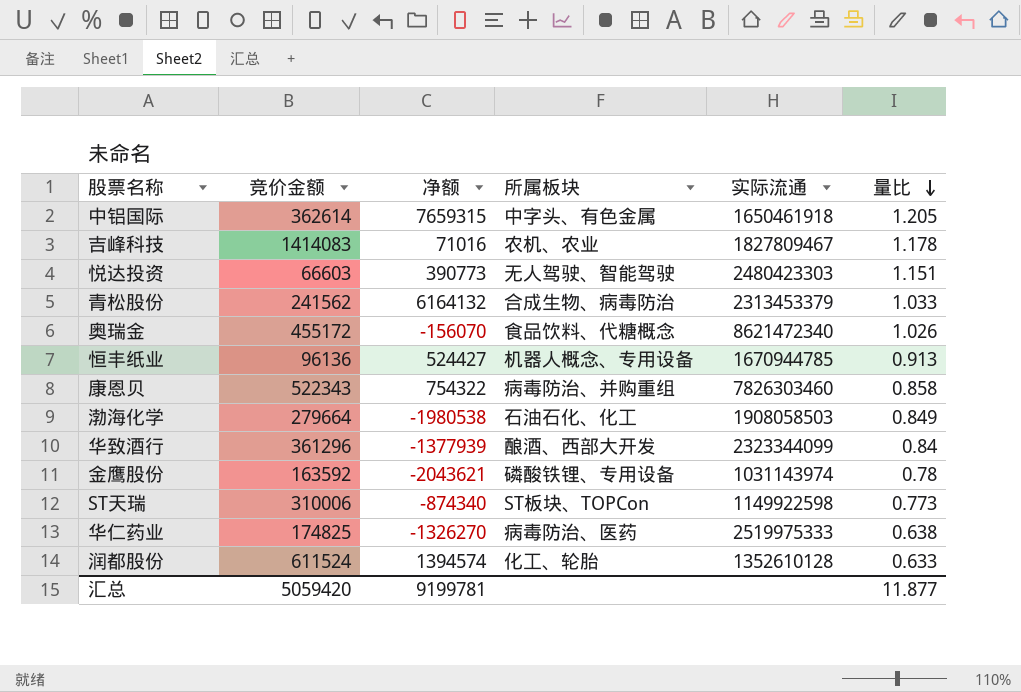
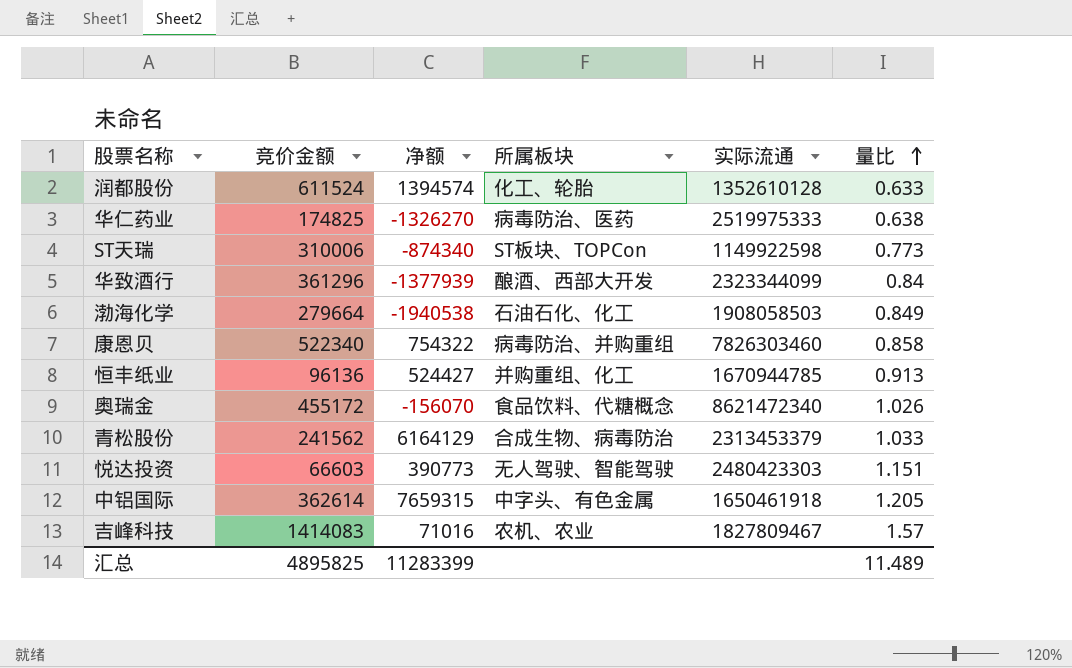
row order: 量比 descending -> 量比 ascending
row 金鹰股份: 163592 | -2043621 | 磷酸铁锂、专用设备 | 1031143974 | 0.78 -> none
渤海化学 | 净额: -1980538 -> -1940538
康恩贝 | 竞价金额: 522343 -> 522340
恒丰纸业 | 所属板块: 机器人概念、专用设备 -> 并购重组、化工
青松股份 | 净额: 6164132 -> 6164129
吉峰科技 | 量比: 1.178 -> 1.57
汇总 | 竞价金额: 5059420 -> 4895825
汇总 | 净额: 9199781 -> 11283399
汇总 | 量比: 11.877 -> 11.489

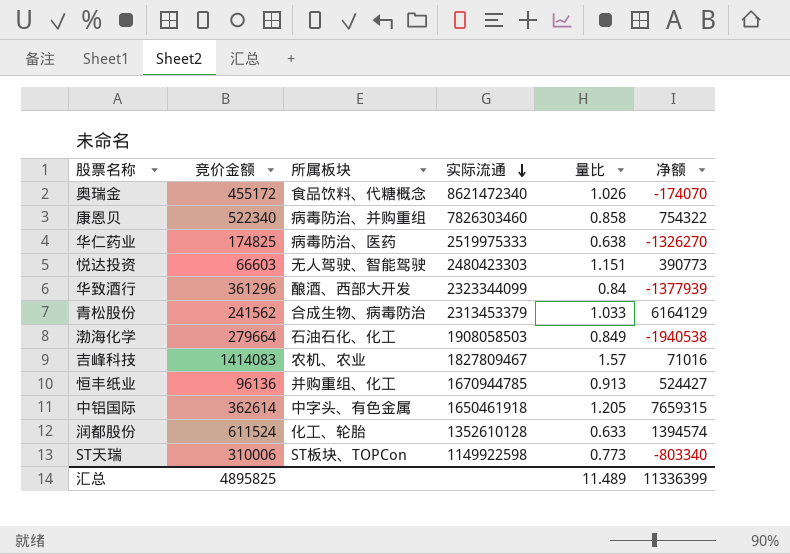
row order: 量比 ascending -> 实际流通 descending
column 净额 | position: 3 -> 6
奥瑞金 | 净额: -156070 -> -174070
ST天瑞 | 净额: -874340 -> -803340
汇总 | 净额: 11283399 -> 11336399

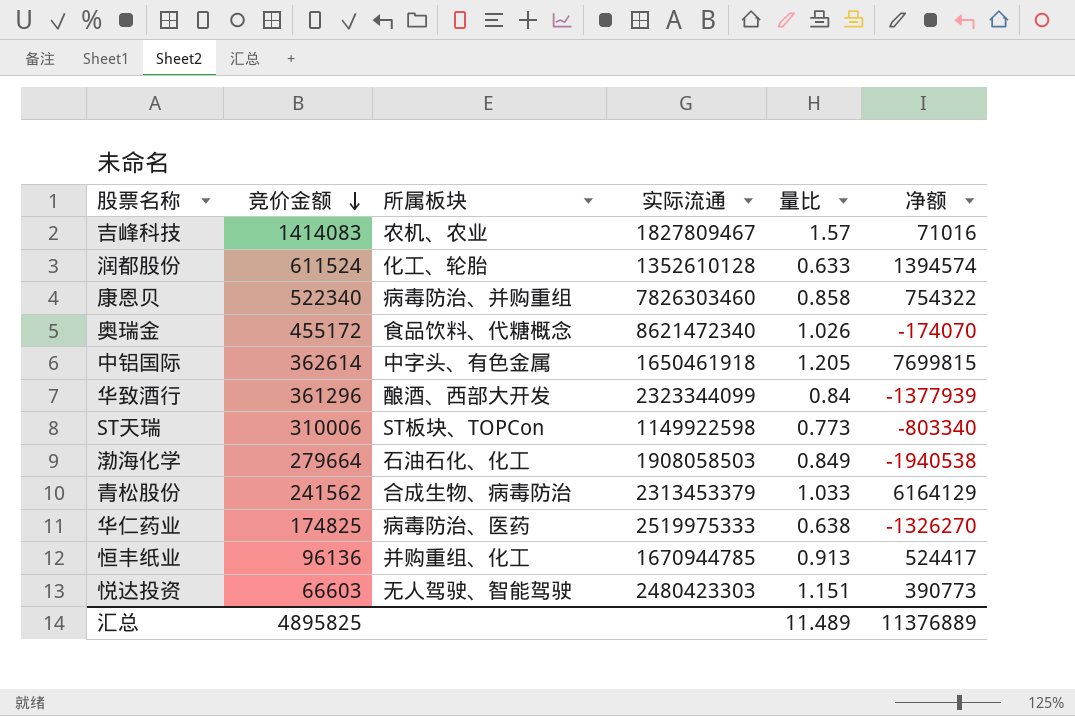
row order: 实际流通 descending -> 竞价金额 descending
中铝国际 | 净额: 7659315 -> 7699815
恒丰纸业 | 净额: 524427 -> 524417
汇总 | 净额: 11336399 -> 11376889

